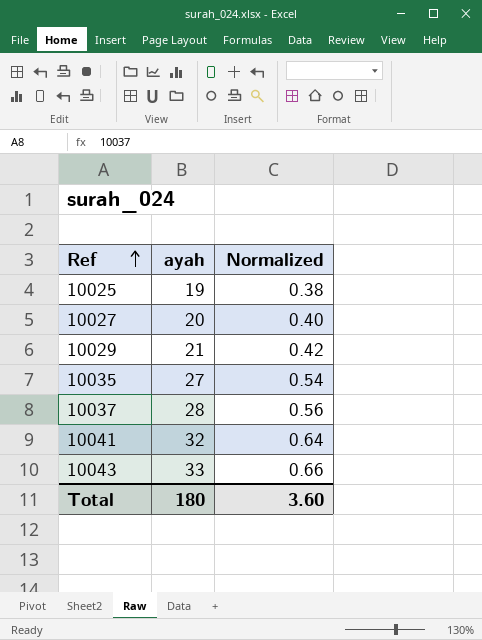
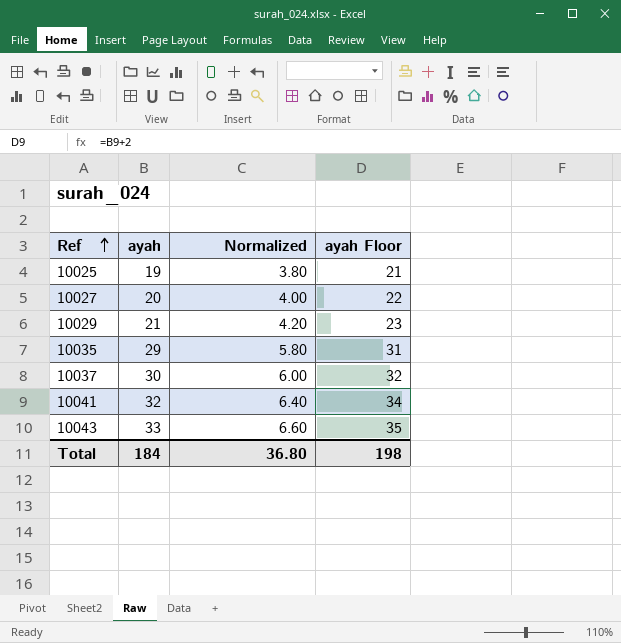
column Normalized | formula: [ayah] * 0.02 -> [ayah] * 0.2
column ayah Floor | formula: none -> [ayah] + 2
10035 | ayah: 27 -> 29
10037 | ayah: 28 -> 30
Total | ayah: 180 -> 184
Total | Normalized: 3.60 -> 36.80

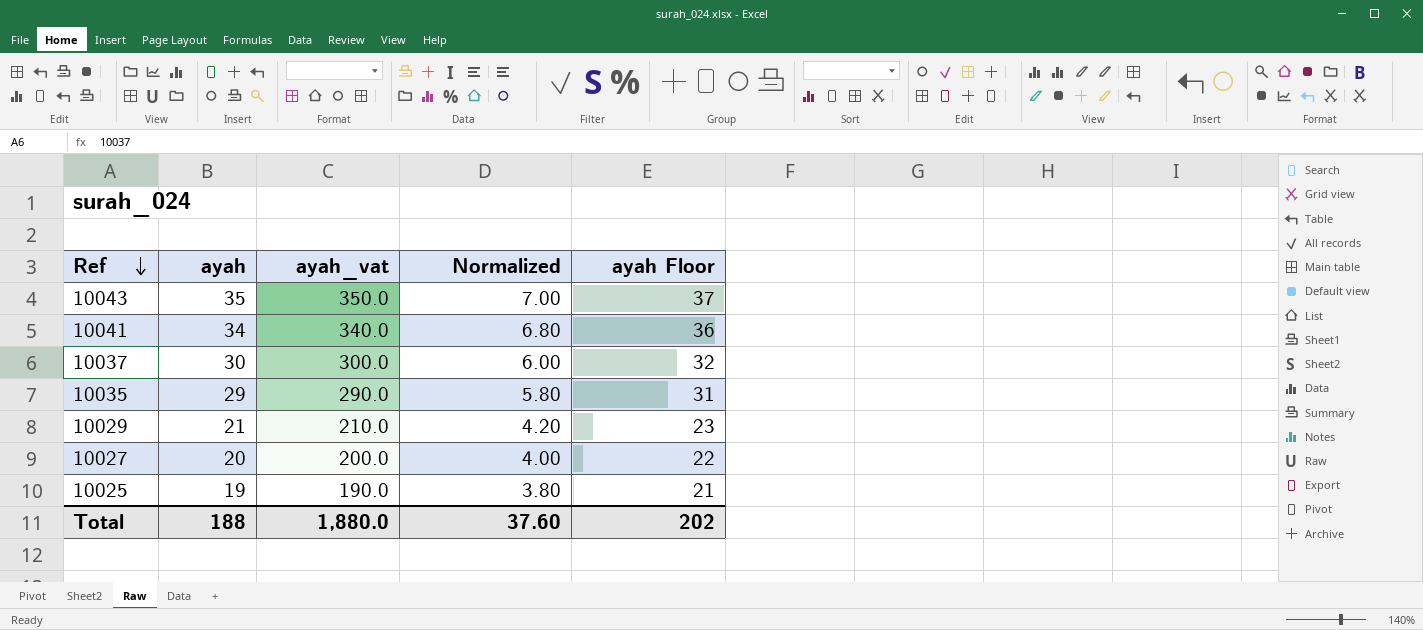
row order: Ref ascending -> Ref descending
column ayah_vat | formula: none -> [ayah] * 10
10043 | ayah: 33 -> 35
10043 | Normalized: 6.60 -> 7.00
10043 | ayah Floor: 35 -> 37
10041 | ayah: 32 -> 34
10041 | Normalized: 6.40 -> 6.80
10041 | ayah Floor: 34 -> 36
Total | ayah: 184 -> 188
Total | Normalized: 36.80 -> 37.60
Total | ayah Floor: 198 -> 202

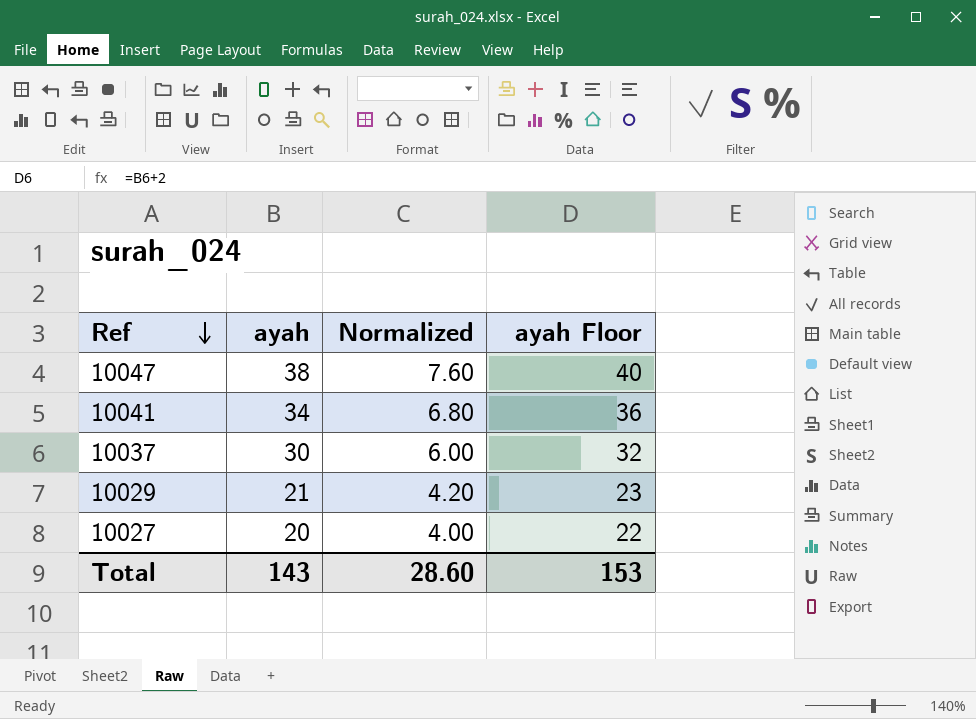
column ayah_vat | formula: [ayah] * 10 -> none
row 10043: 35 | 350.0 | 7.00 | 37 -> none
row 10035: 29 | 290.0 | 5.80 | 31 -> none
row 10025: 19 | 190.0 | 3.80 | 21 -> none
row 10047: none -> 38 | 7.60 | 40
Total | ayah: 188 -> 143
Total | Normalized: 37.60 -> 28.60
Total | ayah Floor: 202 -> 153

